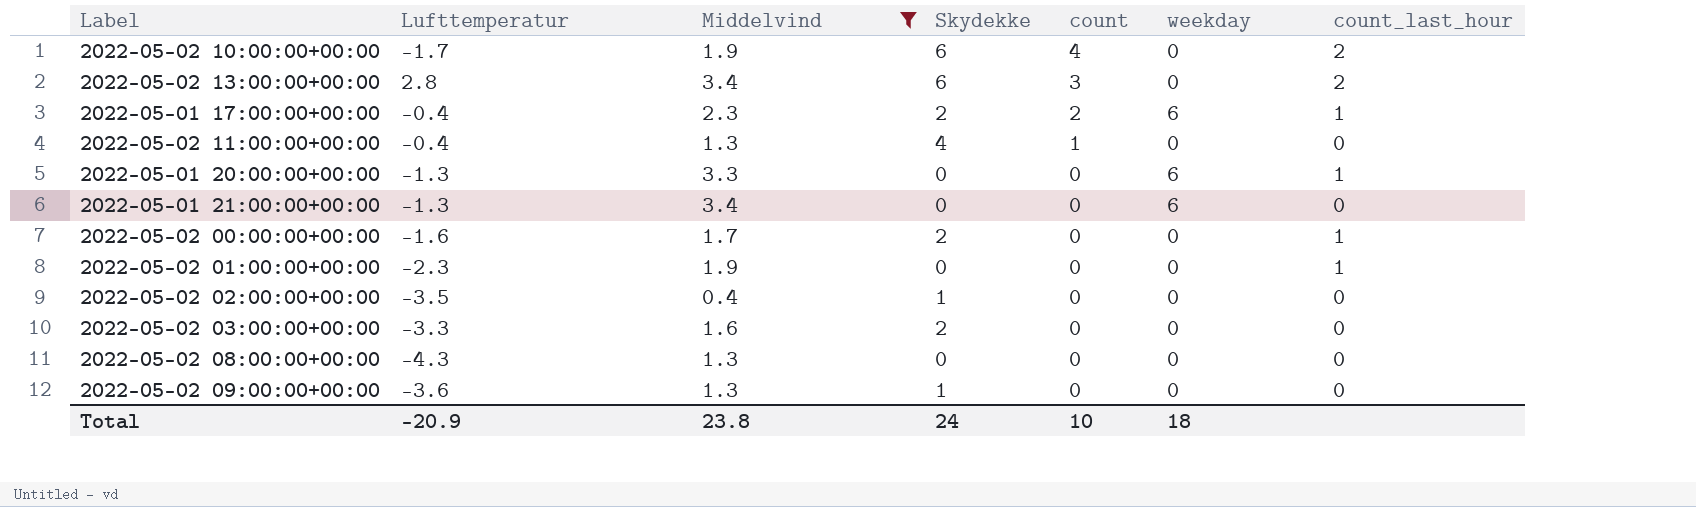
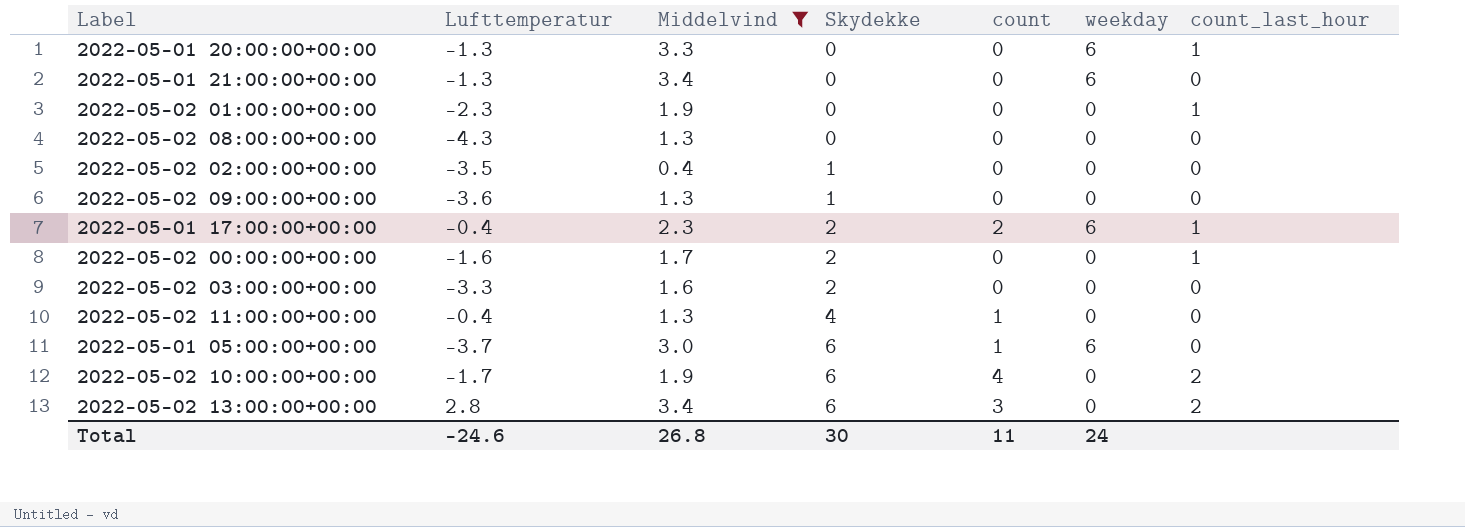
row order: count descending -> Skydekke ascending
row 2022-05-01 05:00:00+00:00: none -> -3.7 | 3.0 | 6 | 1 | 6 | 0
Total | Lufttemperatur: -20.9 -> -24.6
Total | Middelvind: 23.8 -> 26.8
Total | Skydekke: 24 -> 30
Total | count: 10 -> 11
Total | weekday: 18 -> 24

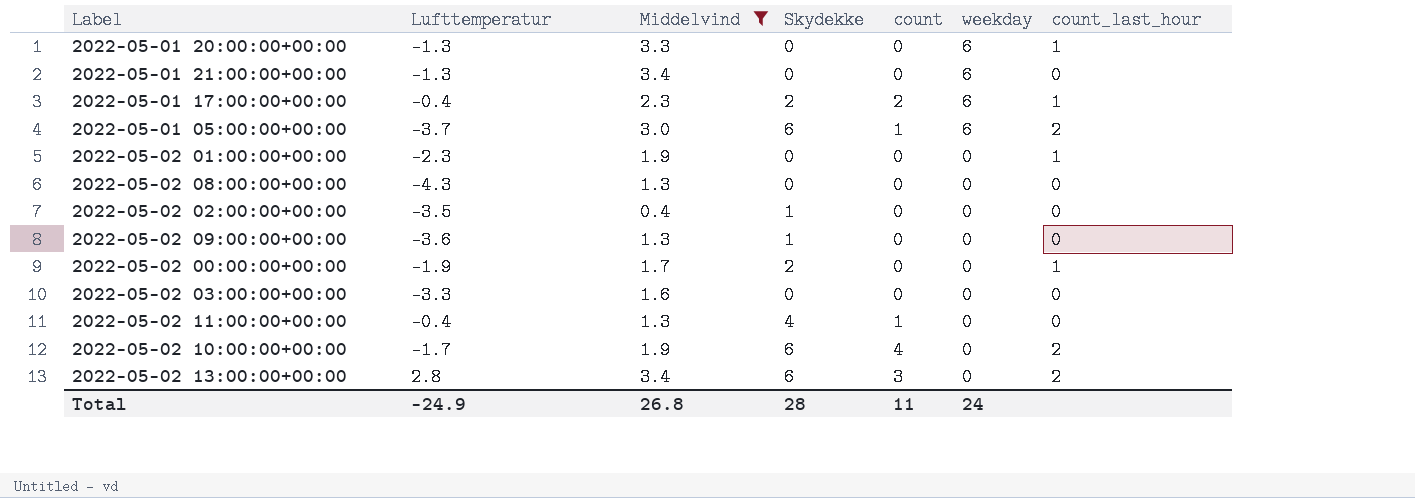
row order: Skydekke ascending -> weekday descending
2022-05-01 05:00:00+00:00 | count_last_hour: 0 -> 2
2022-05-02 00:00:00+00:00 | Lufttemperatur: -1.6 -> -1.9
2022-05-02 03:00:00+00:00 | Skydekke: 2 -> 0
Total | Lufttemperatur: -24.6 -> -24.9
Total | Skydekke: 30 -> 28

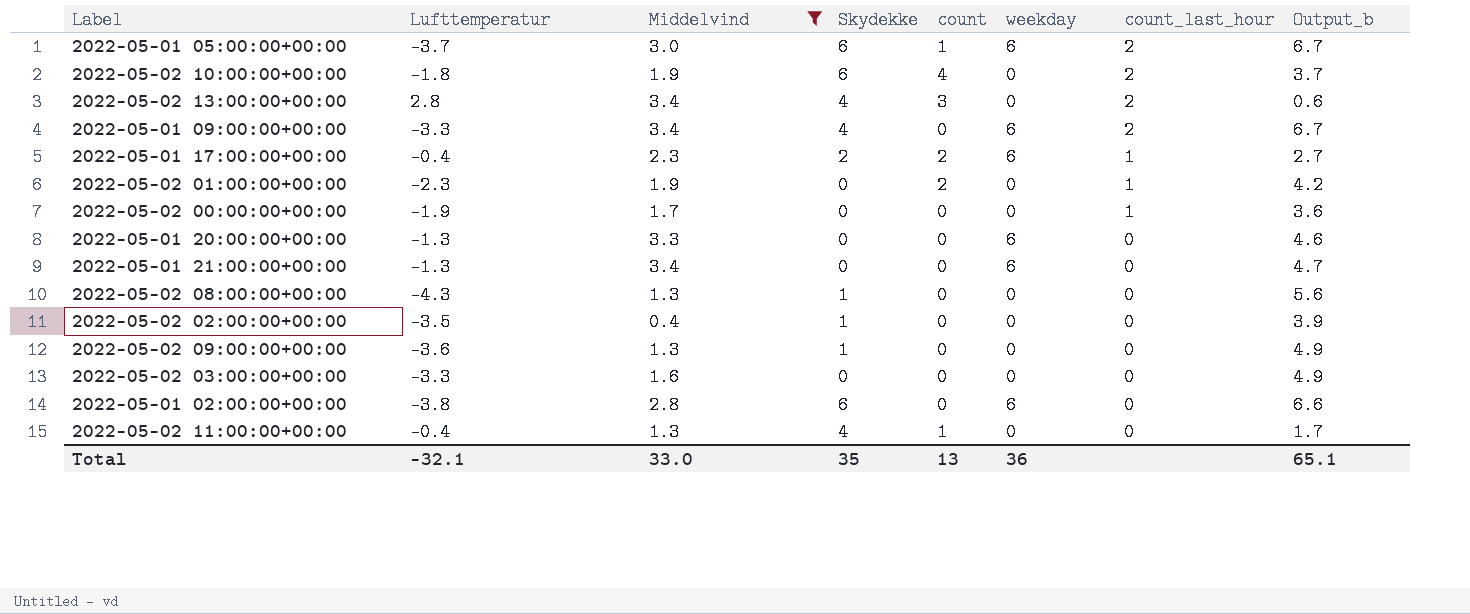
row order: weekday descending -> count_last_hour descending
column Output_b | formula: none -> [Middelvind] - [Lufttemperatur]
2022-05-02 10:00:00+00:00 | Lufttemperatur: -1.7 -> -1.8
2022-05-02 13:00:00+00:00 | Skydekke: 6 -> 4
row 2022-05-01 09:00:00+00:00: none -> -3.3 | 3.4 | 4 | 0 | 6 | 2 | 6.7
2022-05-02 01:00:00+00:00 | count: 0 -> 2
2022-05-02 00:00:00+00:00 | Skydekke: 2 -> 0
2022-05-01 20:00:00+00:00 | count_last_hour: 1 -> 0
2022-05-02 08:00:00+00:00 | Skydekke: 0 -> 1
row 2022-05-01 02:00:00+00:00: none -> -3.8 | 2.8 | 6 | 0 | 6 | 0 | 6.6
Total | Lufttemperatur: -24.9 -> -32.1
Total | Middelvind: 26.8 -> 33.0
Total | Skydekke: 28 -> 35
Total | count: 11 -> 13
Total | weekday: 24 -> 36

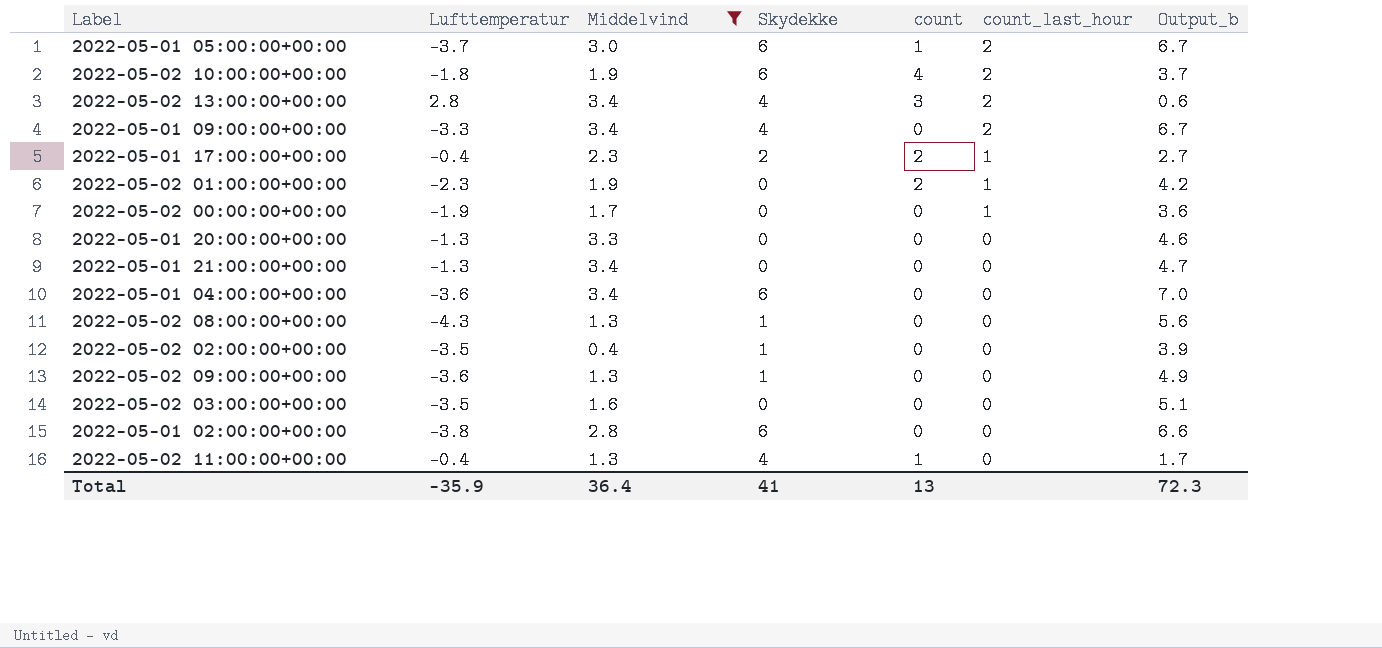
column weekday | position: 6 -> none
row 2022-05-01 04:00:00+00:00: none -> -3.6 | 3.4 | 6 | 0 | 0 | 7.0
2022-05-02 03:00:00+00:00 | Lufttemperatur: -3.3 -> -3.5
2022-05-02 03:00:00+00:00 | Output_b: 4.9 -> 5.1
Total | Lufttemperatur: -32.1 -> -35.9
Total | Middelvind: 33.0 -> 36.4
Total | Skydekke: 35 -> 41
Total | Output_b: 65.1 -> 72.3

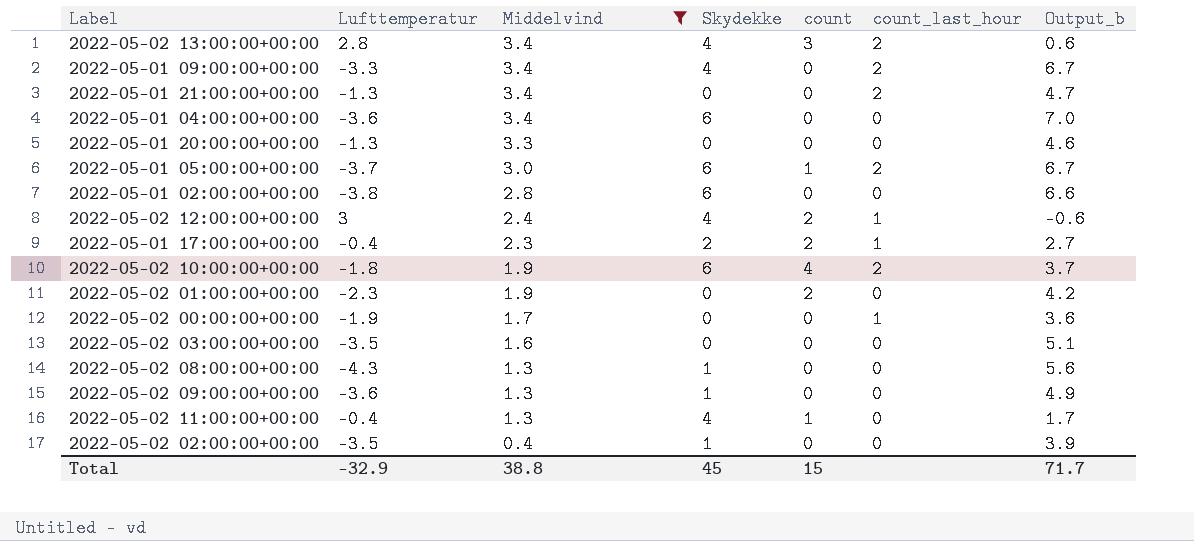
row order: count_last_hour descending -> Middelvind descending
2022-05-01 21:00:00+00:00 | count_last_hour: 0 -> 2
row 2022-05-02 12:00:00+00:00: none -> 3 | 2.4 | 4 | 2 | 1 | -0.6
2022-05-02 01:00:00+00:00 | count_last_hour: 1 -> 0
Total | Lufttemperatur: -35.9 -> -32.9
Total | Middelvind: 36.4 -> 38.8
Total | Skydekke: 41 -> 45
Total | count: 13 -> 15
Total | Output_b: 72.3 -> 71.7

